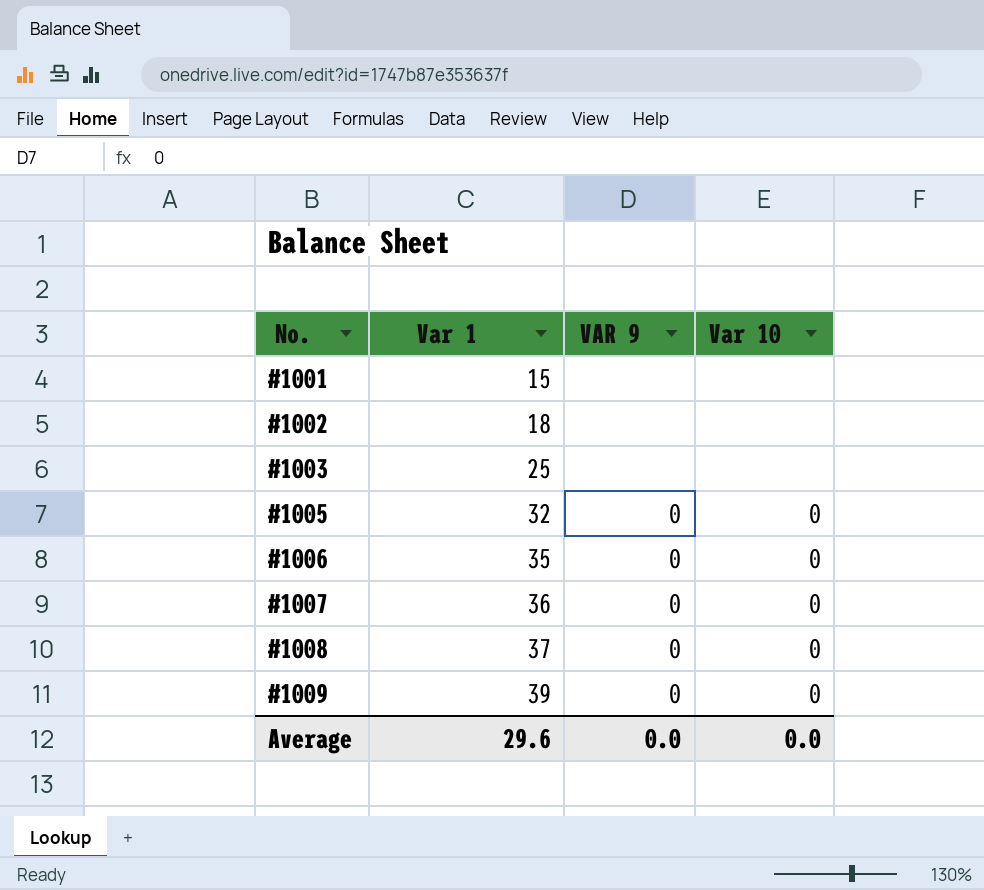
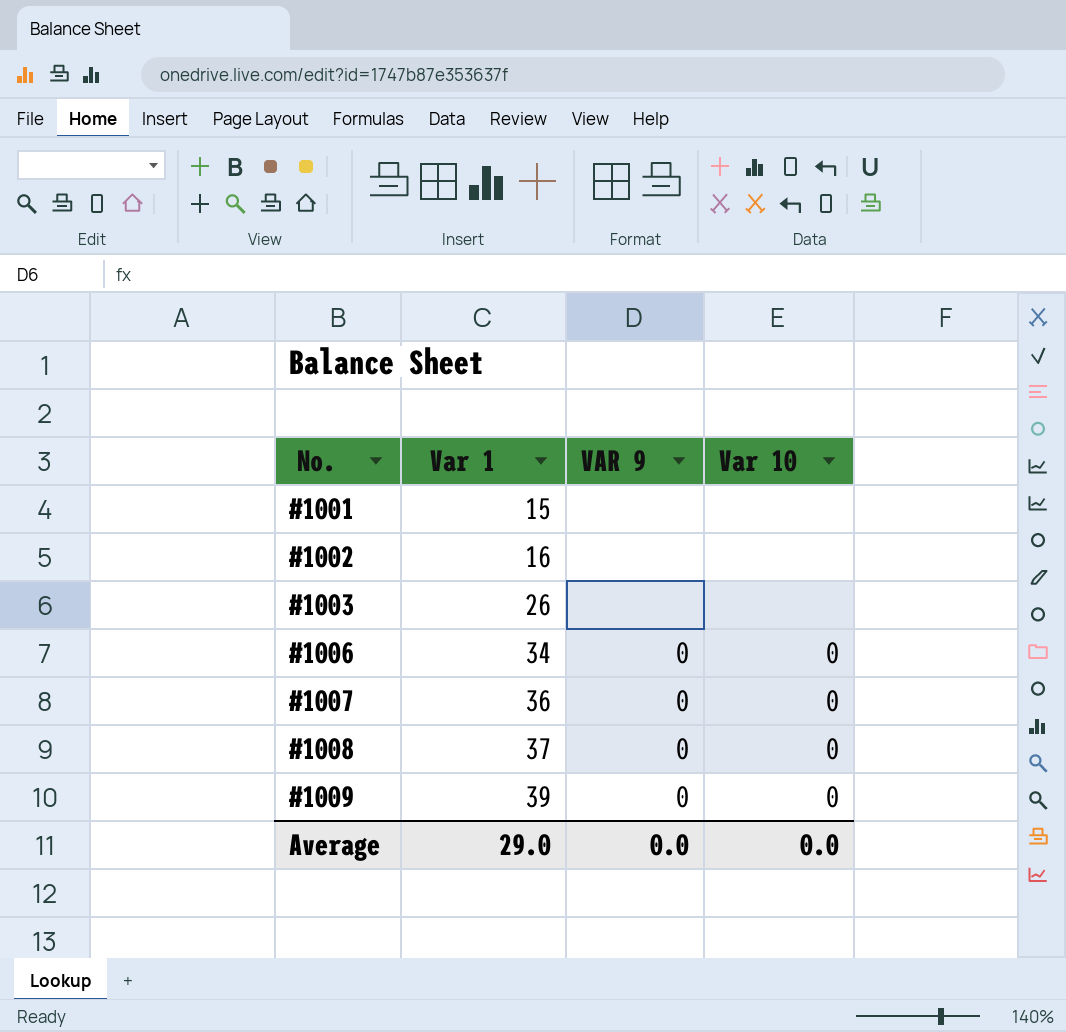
row #1005: 32 | 0 | 0 -> none
#1002 | Var 1: 18 -> 16
#1003 | Var 1: 25 -> 26
#1006 | Var 1: 35 -> 34
Average | Var 1: 29.6 -> 29.0

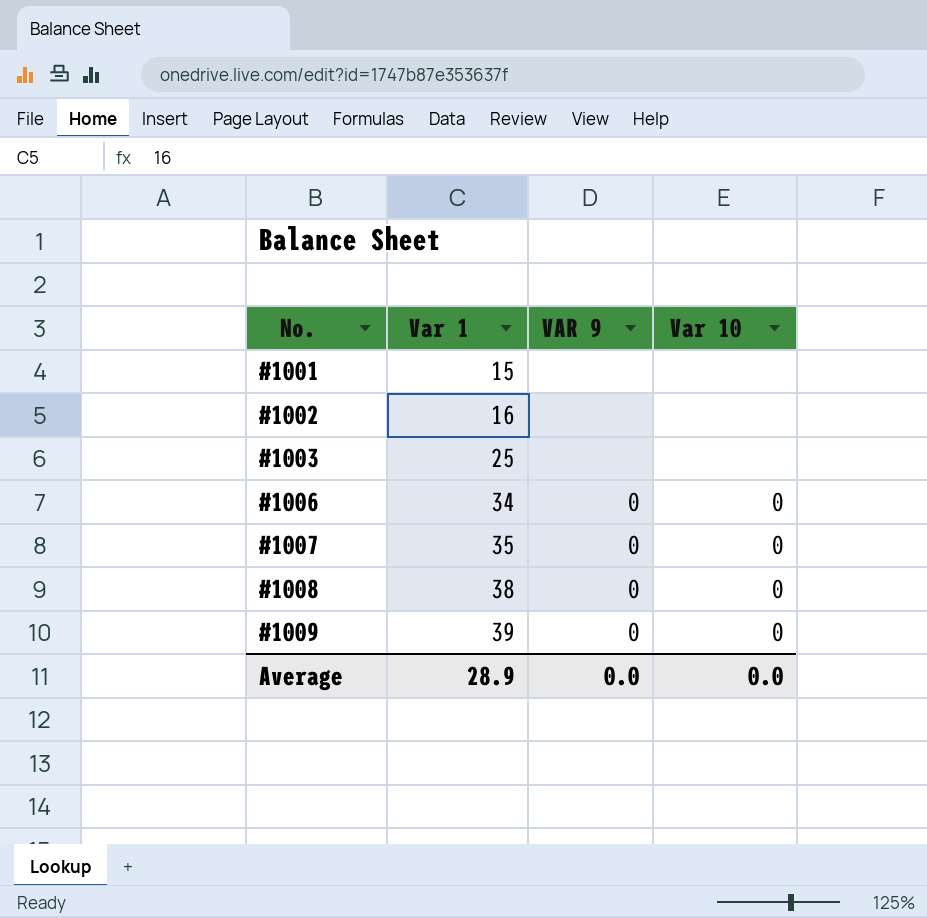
#1003 | Var 1: 26 -> 25
#1007 | Var 1: 36 -> 35
#1008 | Var 1: 37 -> 38
Average | Var 1: 29.0 -> 28.9

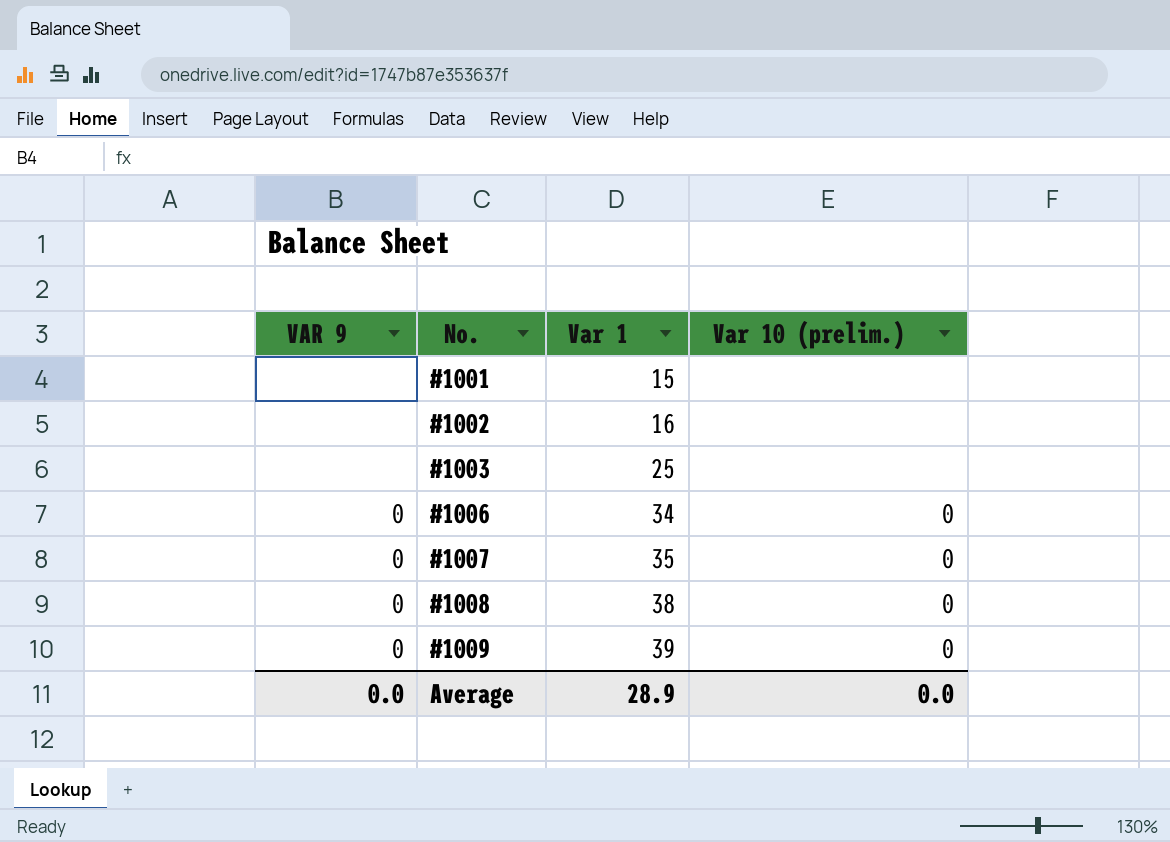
column VAR 9 | position: 3 -> 1
column name: Var 10 -> Var 10 (prelim.)

